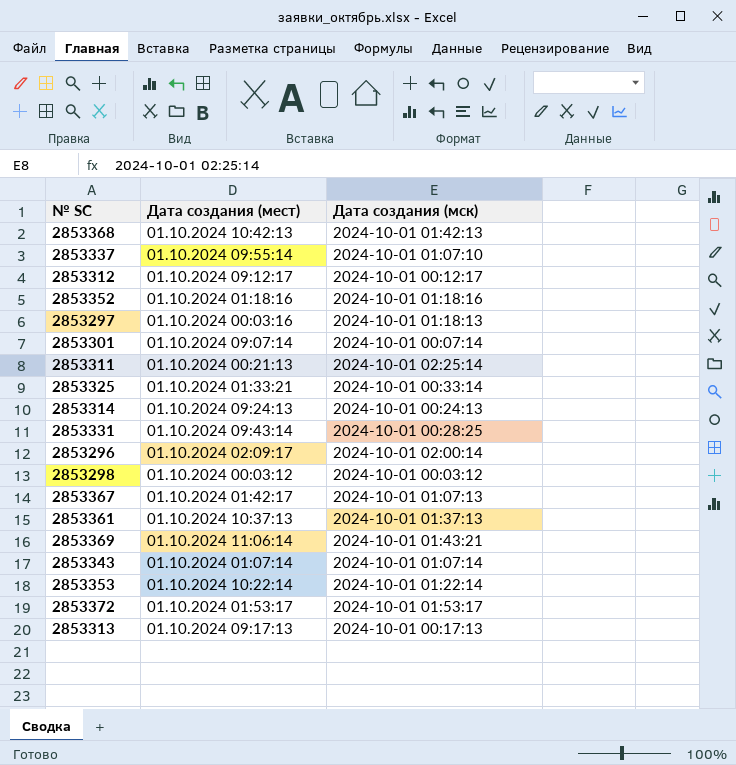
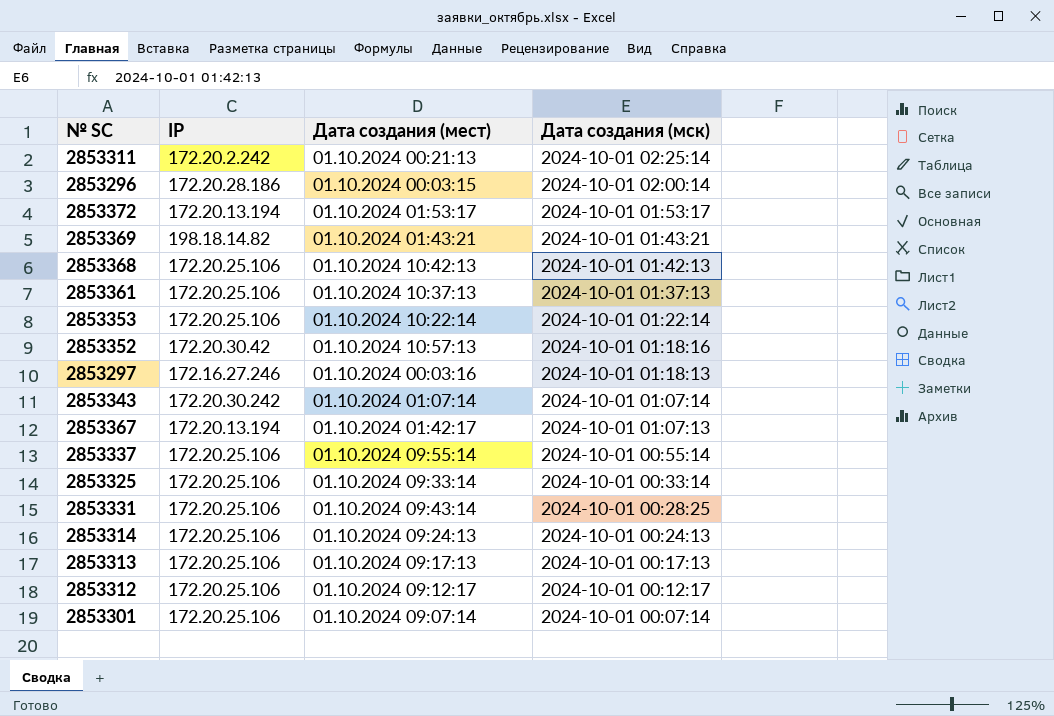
row order: none -> Дата создания (мск) descending
column IP | position: none -> 2
row 2853298: 01.10.2024 00:03:12 | 2024-10-01 00:03:12 -> none
2853296 | Дата создания (мест): 01.10.2024 02:09:17 -> 01.10.2024 00:03:15
2853369 | Дата создания (мест): 01.10.2024 11:06:14 -> 01.10.2024 01:43:21
2853352 | Дата создания (мест): 01.10.2024 01:18:16 -> 01.10.2024 10:57:13
2853337 | Дата создания (мск): 2024-10-01 01:07:10 -> 2024-10-01 00:55:14
2853325 | Дата создания (мест): 01.10.2024 01:33:21 -> 01.10.2024 09:33:14

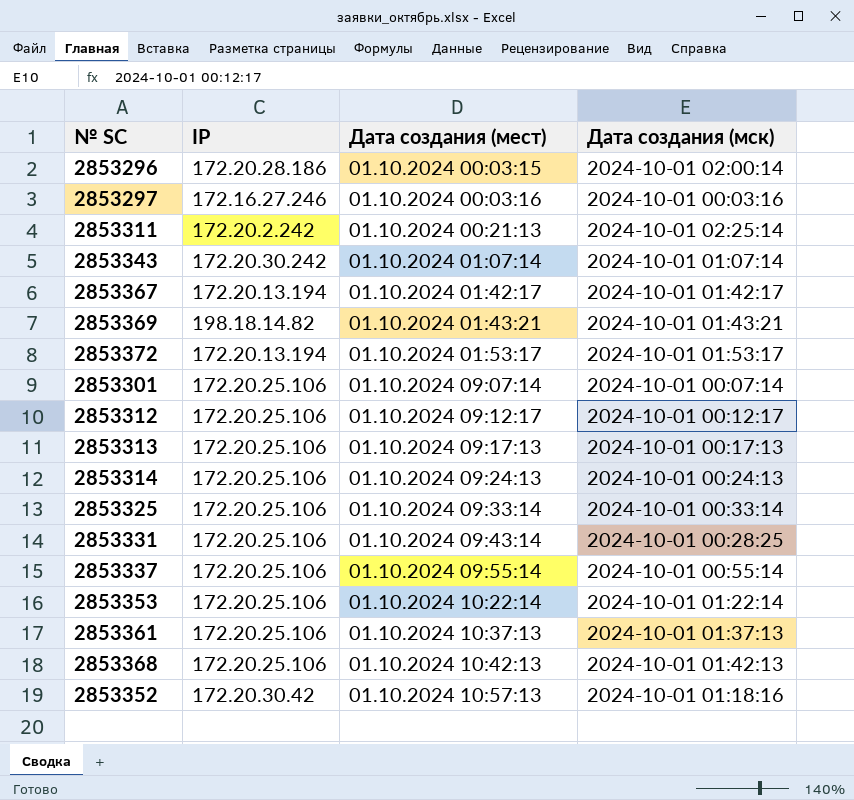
row order: Дата создания (мск) descending -> Дата создания (мест) ascending
2853297 | Дата создания (мск): 2024-10-01 01:18:13 -> 2024-10-01 00:03:16
2853367 | Дата создания (мск): 2024-10-01 01:07:13 -> 2024-10-01 01:42:17

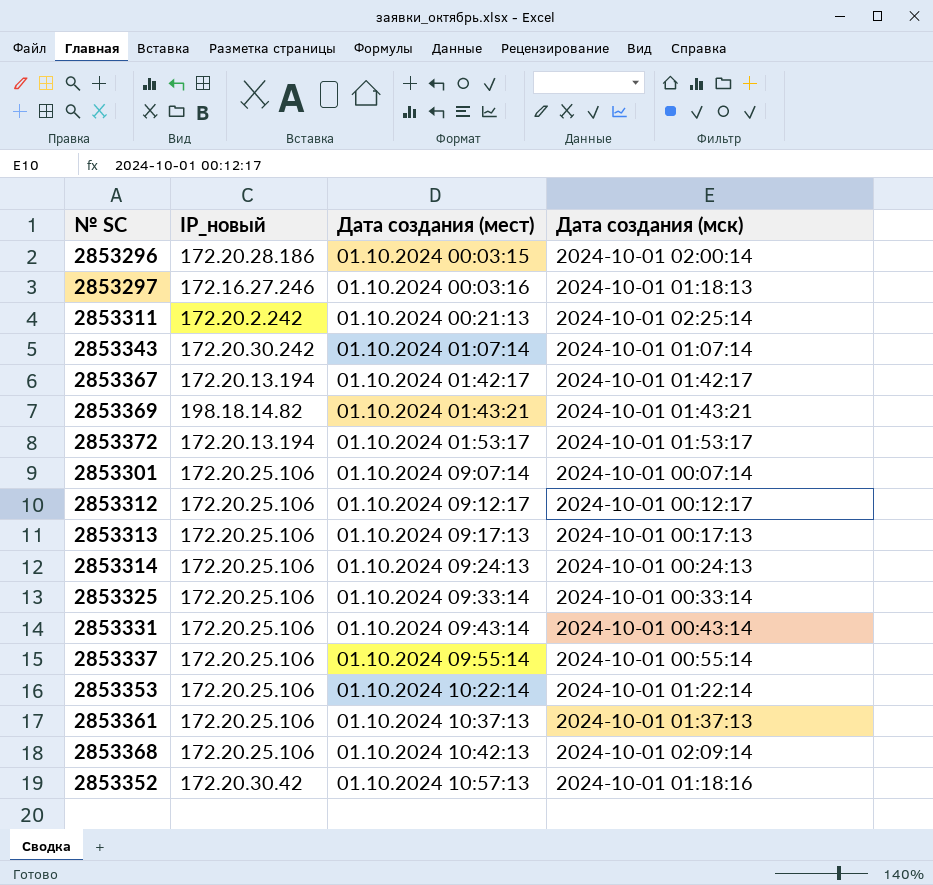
column name: IP -> IP_новый
2853297 | Дата создания (мск): 2024-10-01 00:03:16 -> 2024-10-01 01:18:13
2853331 | Дата создания (мск): 2024-10-01 00:28:25 -> 2024-10-01 00:43:14
2853368 | Дата создания (мск): 2024-10-01 01:42:13 -> 2024-10-01 02:09:14

